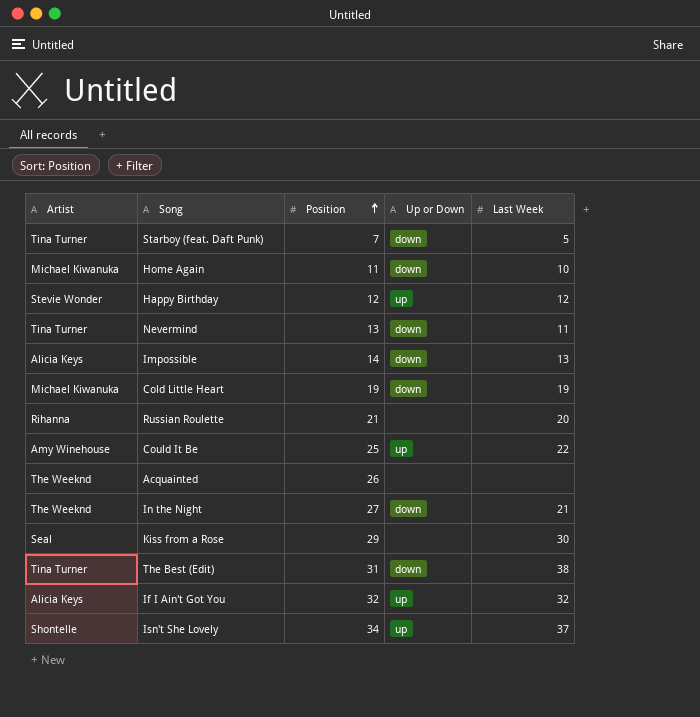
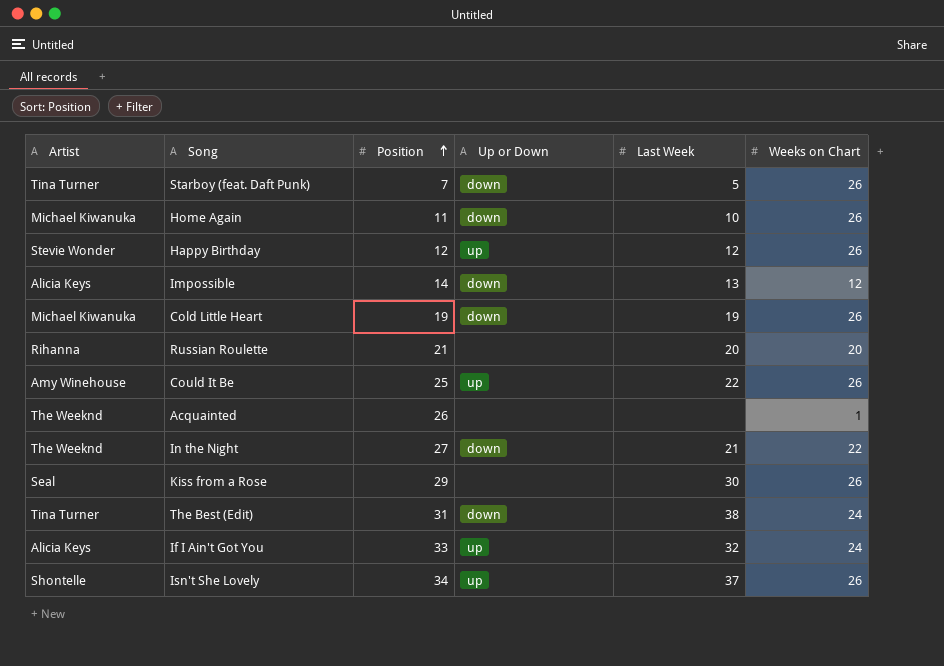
column Weeks on Chart | position: none -> 6
row Nevermind: Tina Turner | 13 | down | 11 -> none
If I Ain't Got You | Position: 32 -> 33

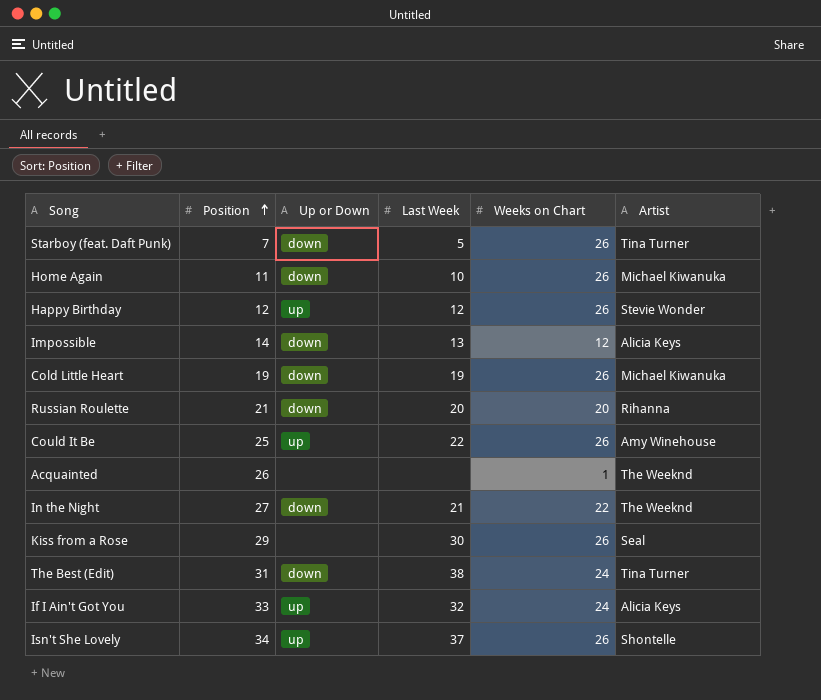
column Artist | position: 1 -> 6
Russian Roulette | Up or Down: none -> down

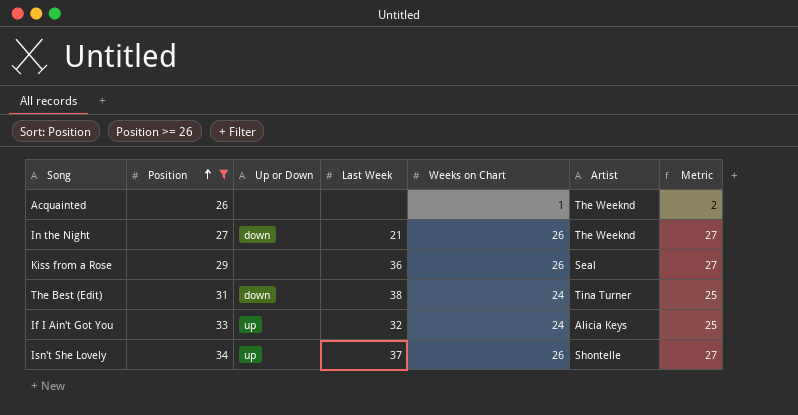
filter: none -> Position >= 26
column Metric | formula: none -> [Weeks on Chart] + 1
In the Night | Weeks on Chart: 22 -> 26
Kiss from a Rose | Last Week: 30 -> 36

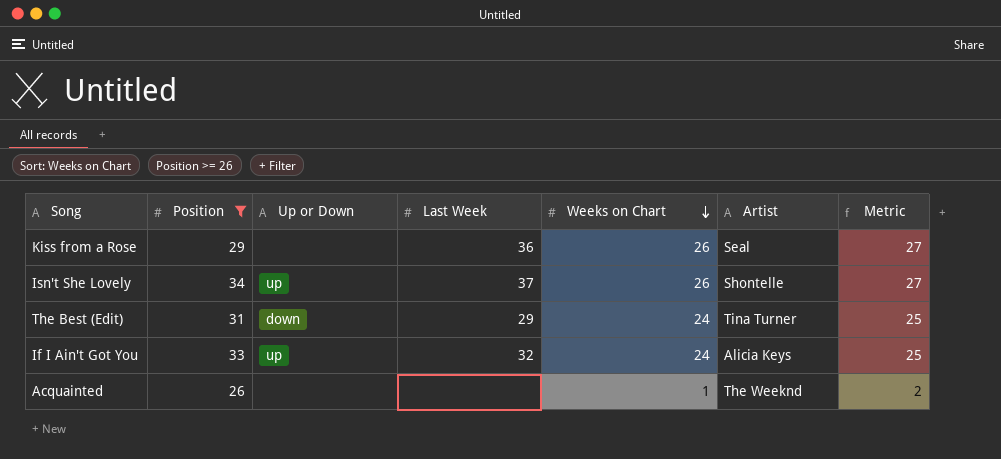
row order: Position ascending -> Weeks on Chart descending
row In the Night: 27 | down | 21 | 26 | The Weeknd | 27 -> none
The Best (Edit) | Last Week: 38 -> 29

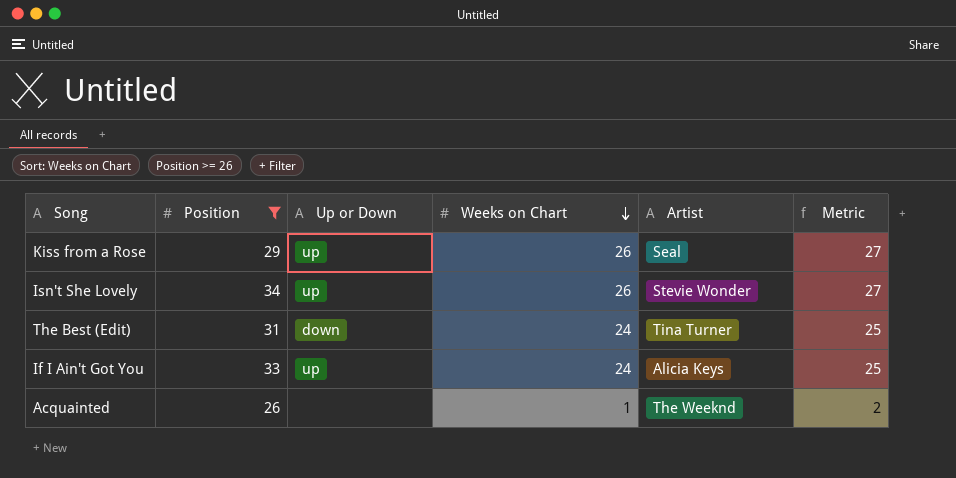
column Last Week | position: 4 -> none
Kiss from a Rose | Up or Down: none -> up
Isn't She Lovely | Artist: Shontelle -> Stevie Wonder

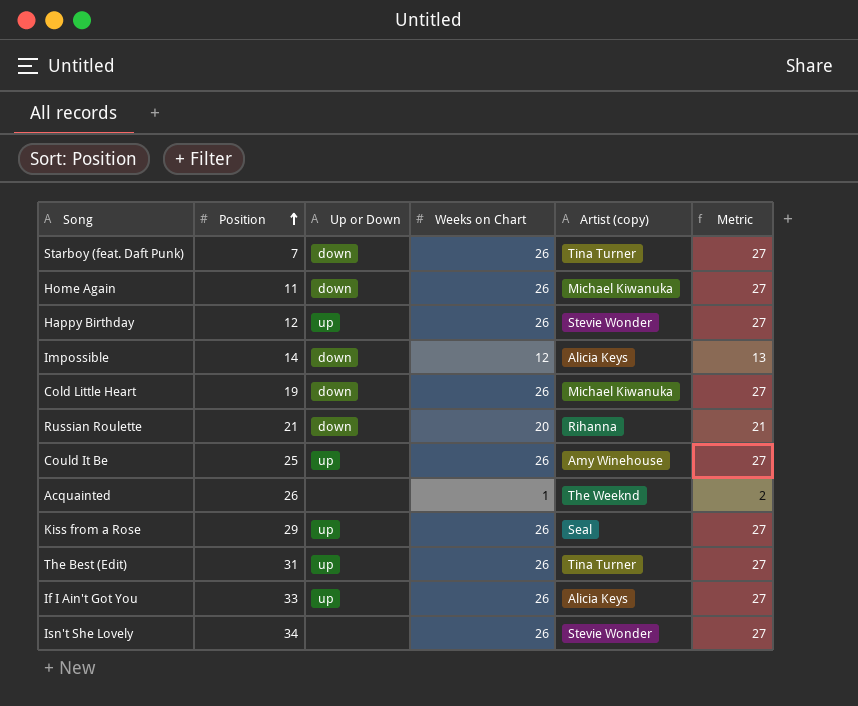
filter: Position >= 26 -> none
row order: Weeks on Chart descending -> Position ascending
column name: Artist -> Artist (copy)
The Best (Edit) | Up or Down: down -> up
The Best (Edit) | Weeks on Chart: 24 -> 26
The Best (Edit) | Metric: 25 -> 27
If I Ain't Got You | Weeks on Chart: 24 -> 26
If I Ain't Got You | Metric: 25 -> 27
Isn't She Lovely | Up or Down: up -> none

